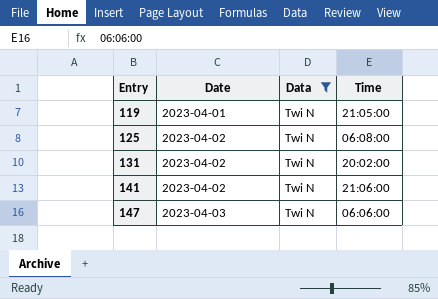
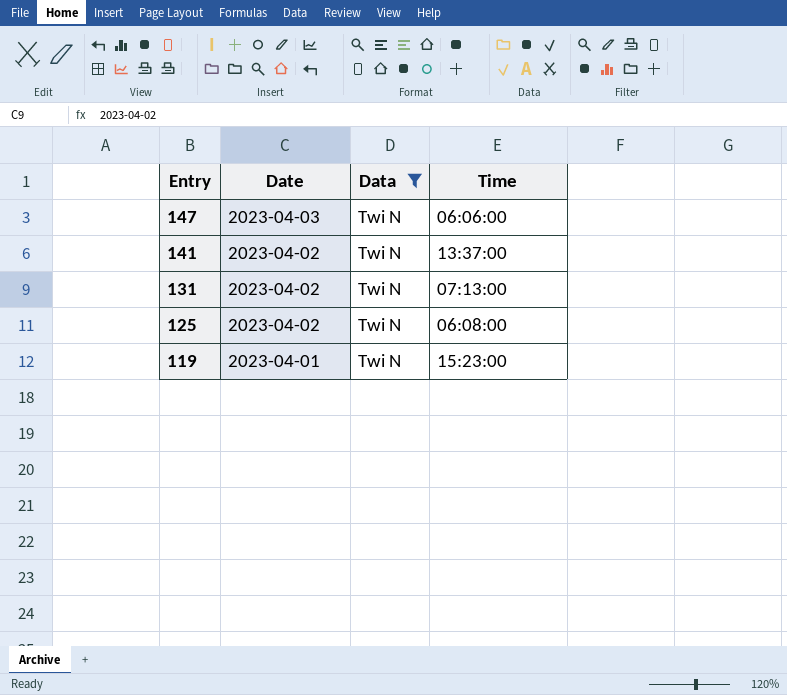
row order: Entry ascending -> Entry descending
141 | Time: 21:06:00 -> 13:37:00
131 | Time: 20:02:00 -> 07:13:00
119 | Time: 21:05:00 -> 15:23:00

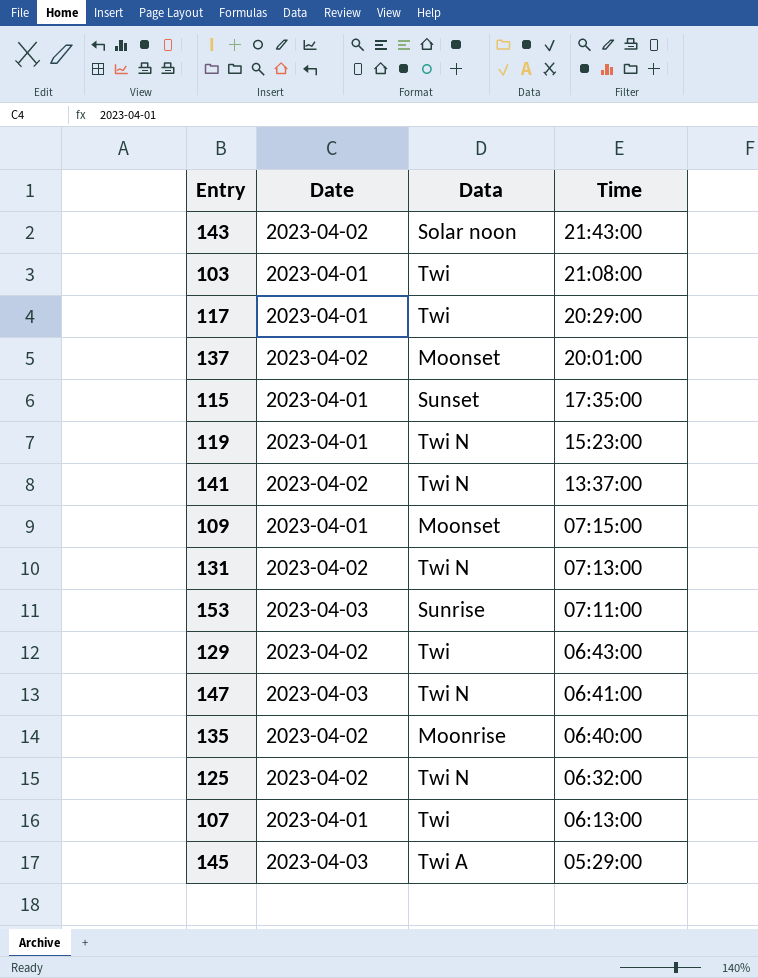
filter: Data = Twi N -> none
row order: Entry descending -> Time descending
147 | Time: 06:06:00 -> 06:41:00
125 | Time: 06:08:00 -> 06:32:00

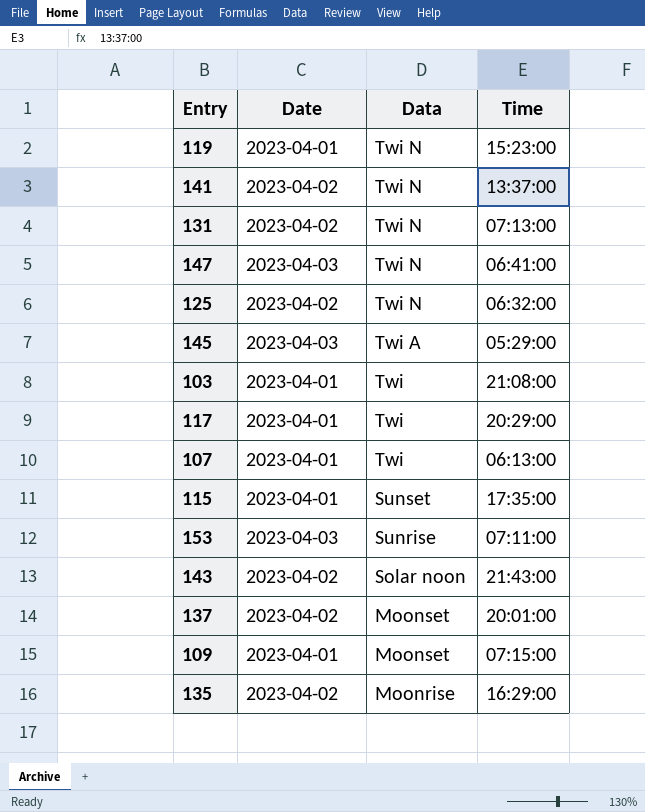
row order: Time descending -> Data descending
row 129: 2023-04-02 | Twi | 06:43:00 -> none
135 | Time: 06:40:00 -> 16:29:00

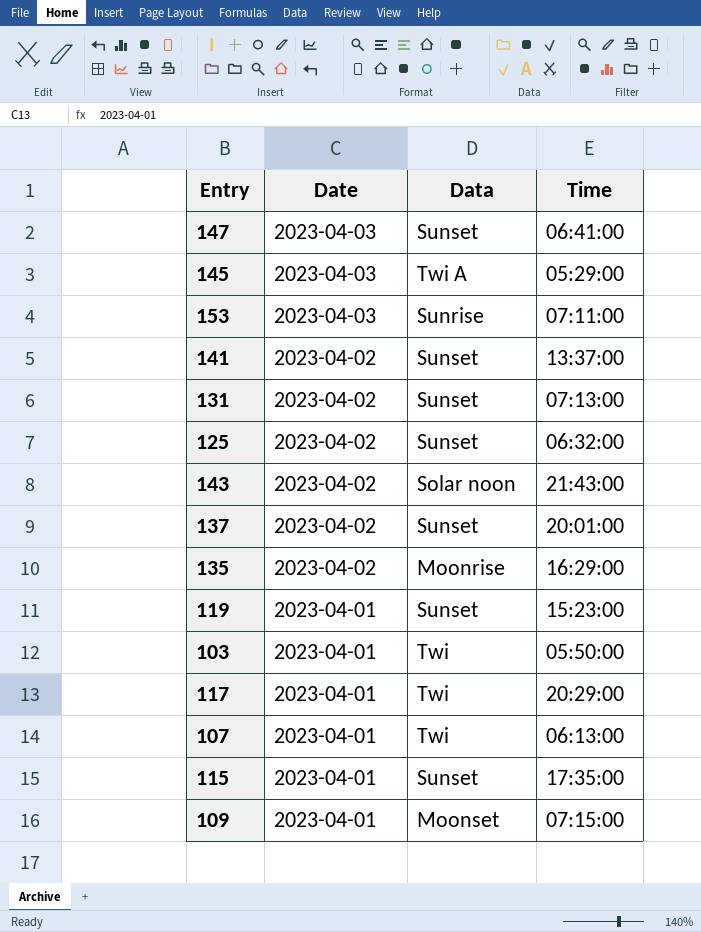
row order: Data descending -> Date descending
147 | Data: Twi N -> Sunset
141 | Data: Twi N -> Sunset
131 | Data: Twi N -> Sunset
125 | Data: Twi N -> Sunset
137 | Data: Moonset -> Sunset
119 | Data: Twi N -> Sunset
103 | Time: 21:08:00 -> 05:50:00

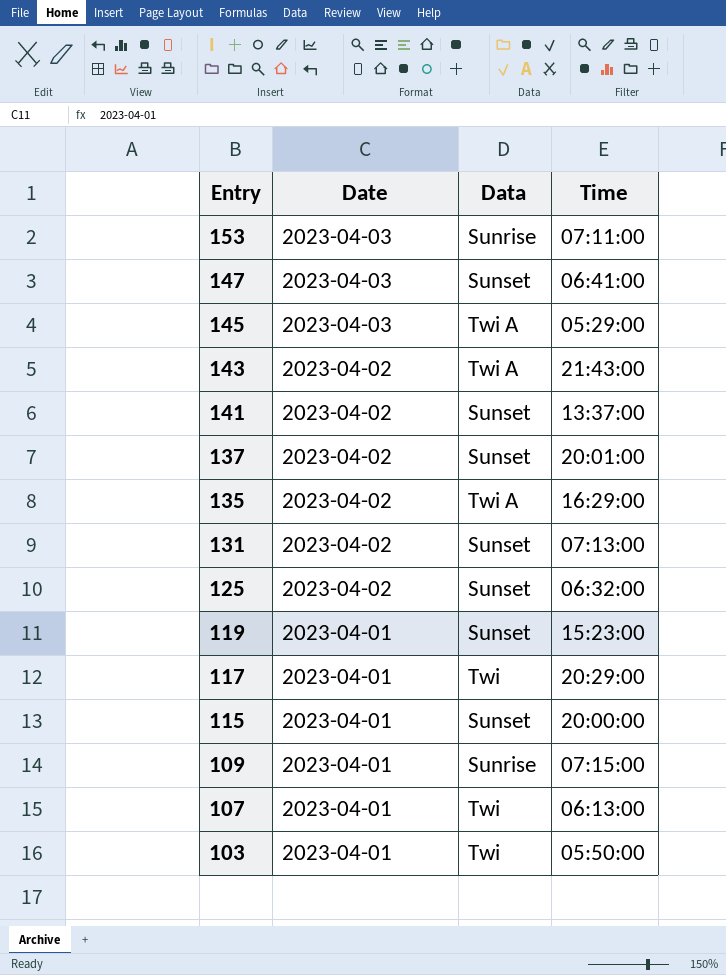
row order: Date descending -> Entry descending
143 | Data: Solar noon -> Twi A
135 | Data: Moonrise -> Twi A
115 | Time: 17:35:00 -> 20:00:00
109 | Data: Moonset -> Sunrise

